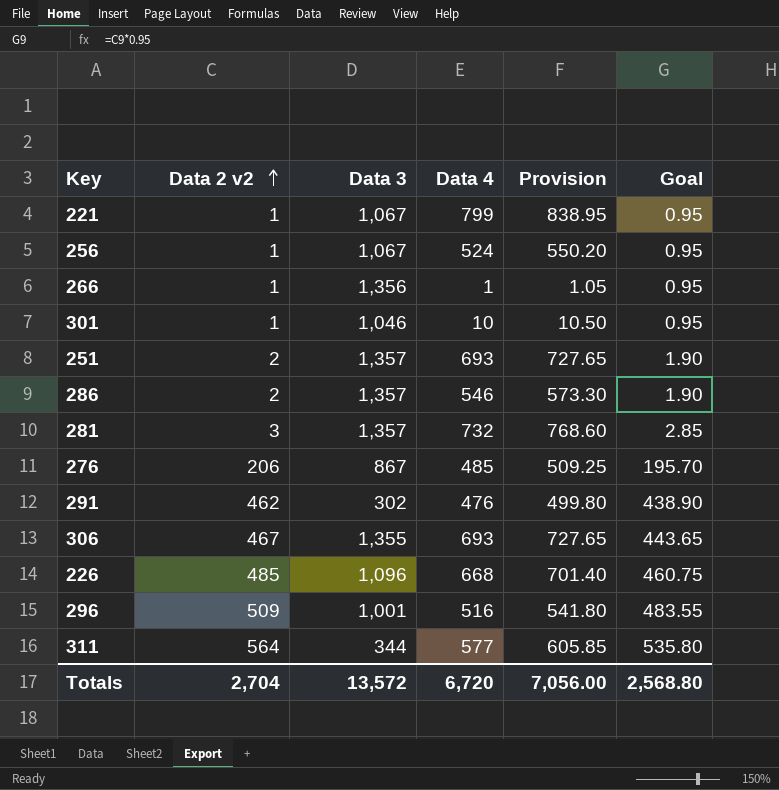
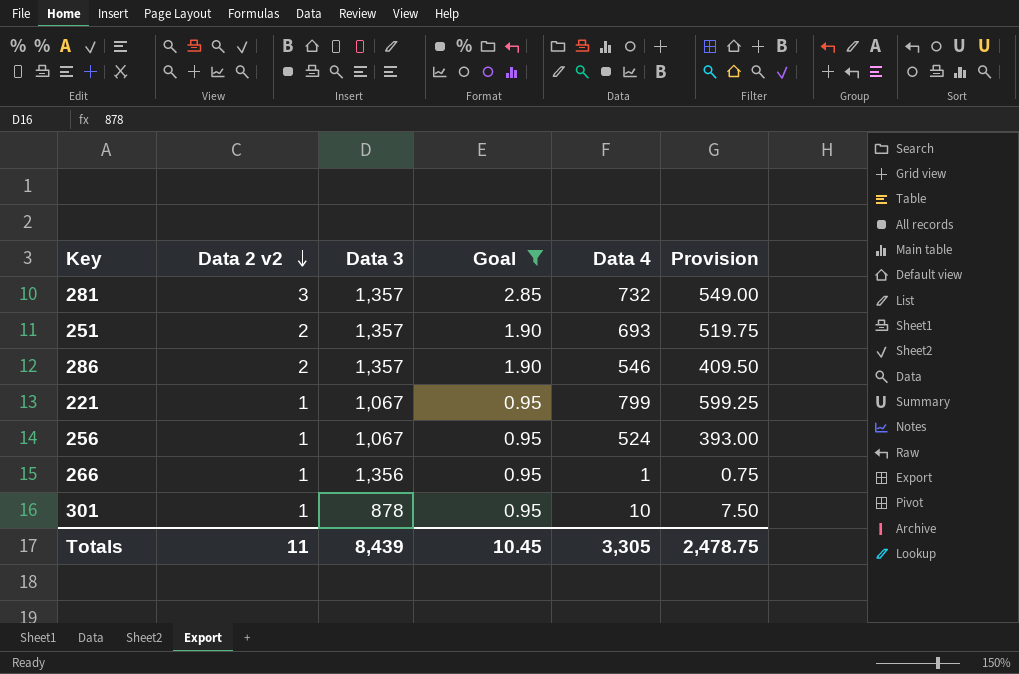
filter: none -> Goal <= 2.85
row order: Data 2 v2 ascending -> Data 2 v2 descending
column Goal | position: 6 -> 4
column Provision | formula: [Data 4] * 1.05 -> [Data 4] * 0.75
301 | Data 3: 1,046 -> 878
Totals | Data 2 v2: 2,704 -> 11
Totals | Data 3: 13,572 -> 8,439
Totals | Goal: 2,568.80 -> 10.45
Totals | Data 4: 6,720 -> 3,305
Totals | Provision: 7,056.00 -> 2,478.75

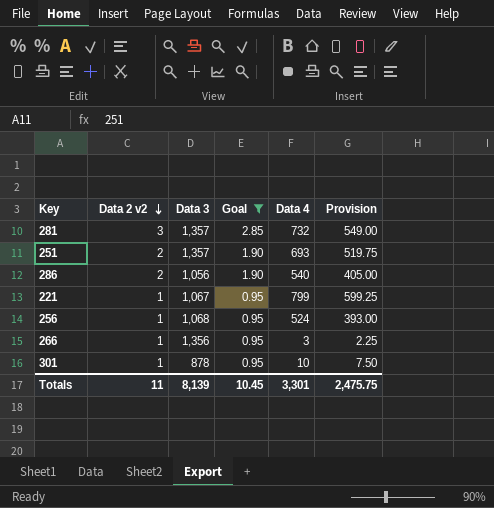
286 | Data 3: 1,357 -> 1,056
286 | Data 4: 546 -> 540
286 | Provision: 409.50 -> 405.00
256 | Data 3: 1,067 -> 1,068
266 | Data 4: 1 -> 3
266 | Provision: 0.75 -> 2.25
Totals | Data 3: 8,439 -> 8,139
Totals | Data 4: 3,305 -> 3,301
Totals | Provision: 2,478.75 -> 2,475.75

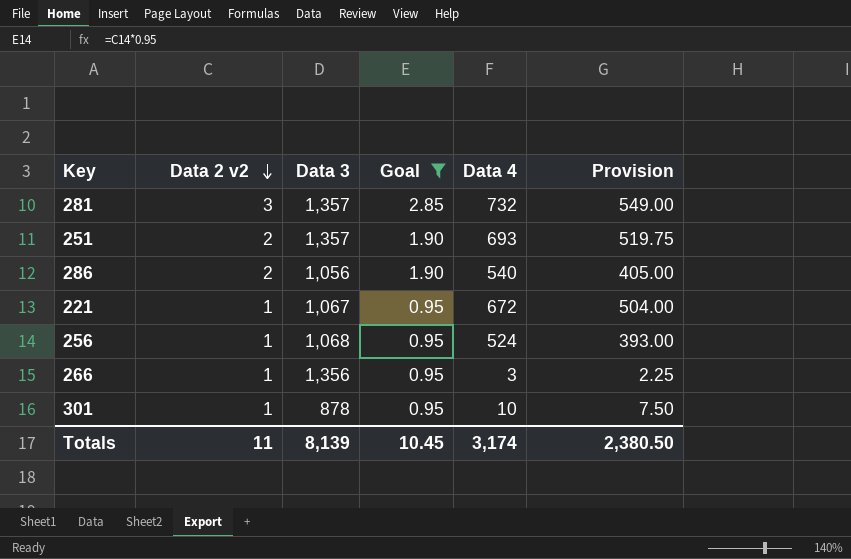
221 | Data 4: 799 -> 672
221 | Provision: 599.25 -> 504.00
Totals | Data 4: 3,301 -> 3,174
Totals | Provision: 2,475.75 -> 2,380.50

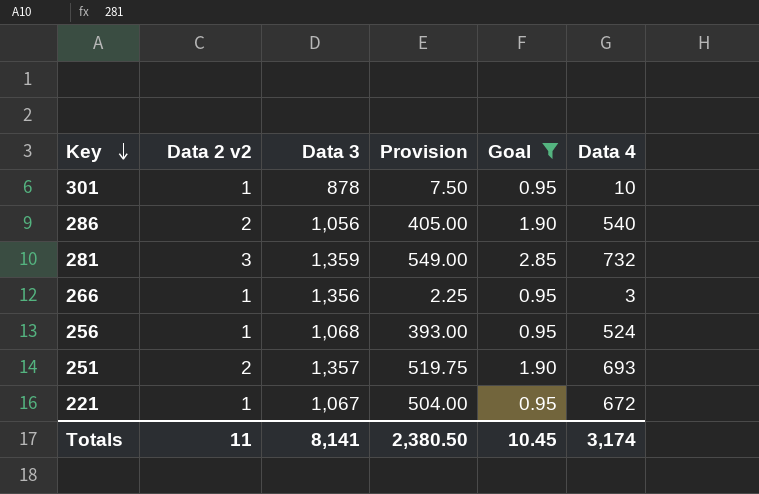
row order: Data 2 v2 descending -> Key descending
column Provision | position: 6 -> 4
281 | Data 3: 1,357 -> 1,359
Totals | Data 3: 8,139 -> 8,141

